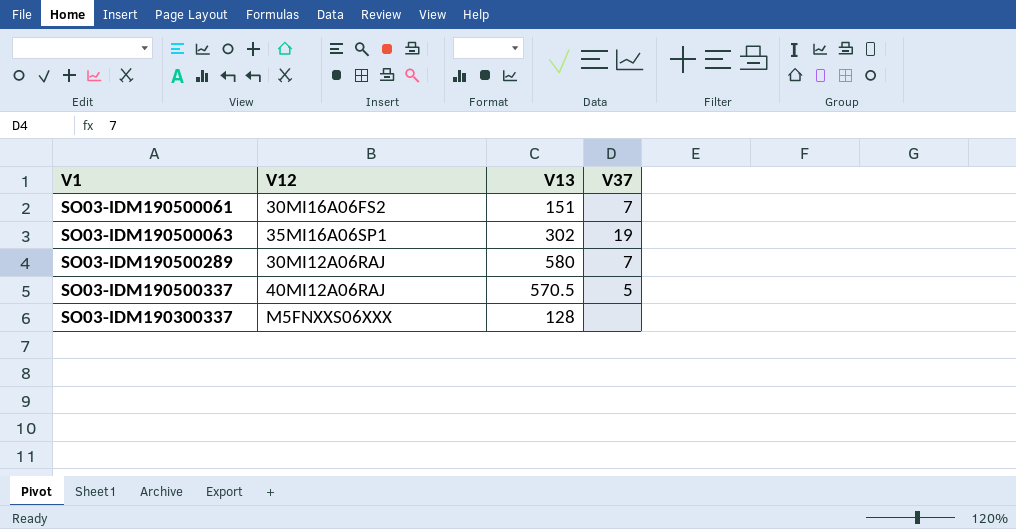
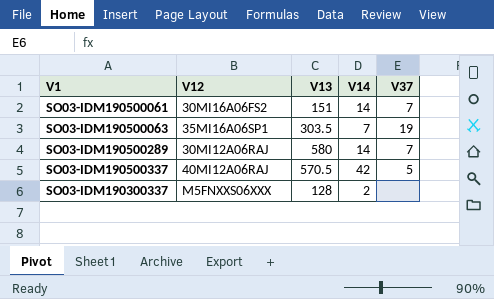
column V14 | position: none -> 4
SO03-IDM190500063 | V13: 302 -> 303.5

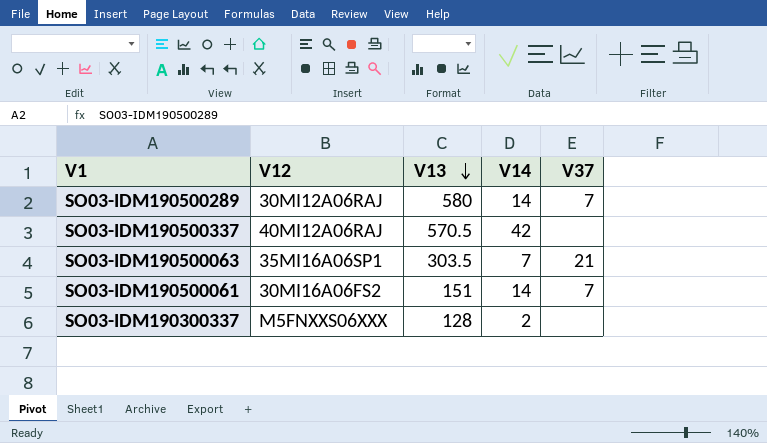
row order: none -> V13 descending
SO03-IDM190500337 | V37: 5 -> none
SO03-IDM190500063 | V37: 19 -> 21

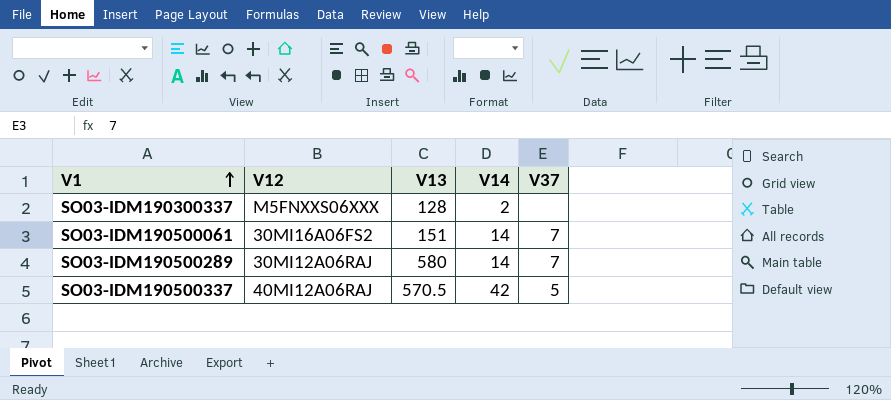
row order: V13 descending -> V1 ascending
row SO03-IDM190500063: 35MI16A06SP1 | 303.5 | 7 | 21 -> none
SO03-IDM190500337 | V37: none -> 5

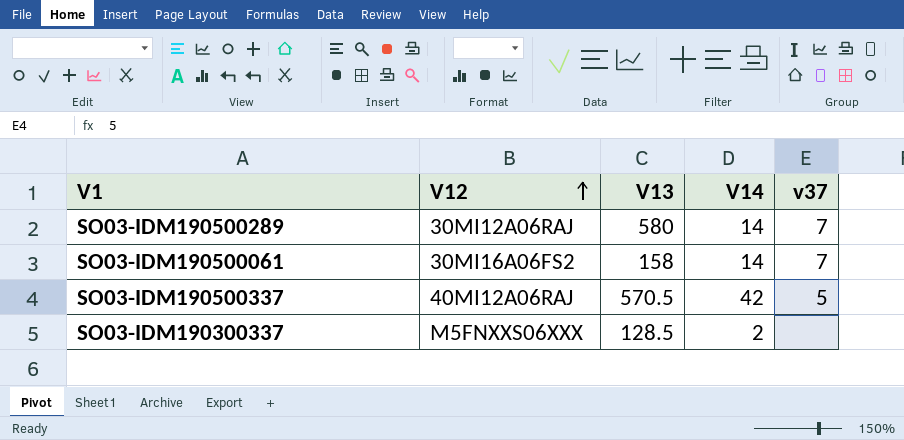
row order: V1 ascending -> V12 ascending
column name: V37 -> v37
SO03-IDM190500061 | V13: 151 -> 158
SO03-IDM190300337 | V13: 128 -> 128.5

